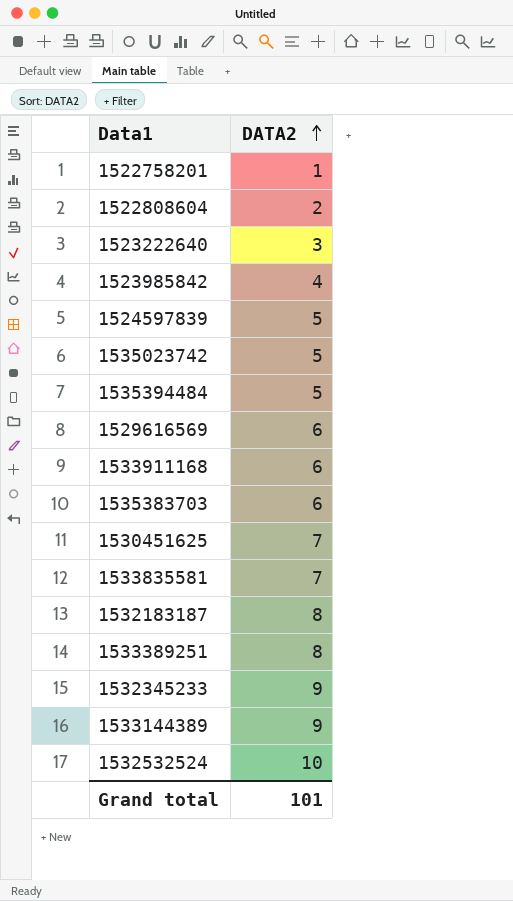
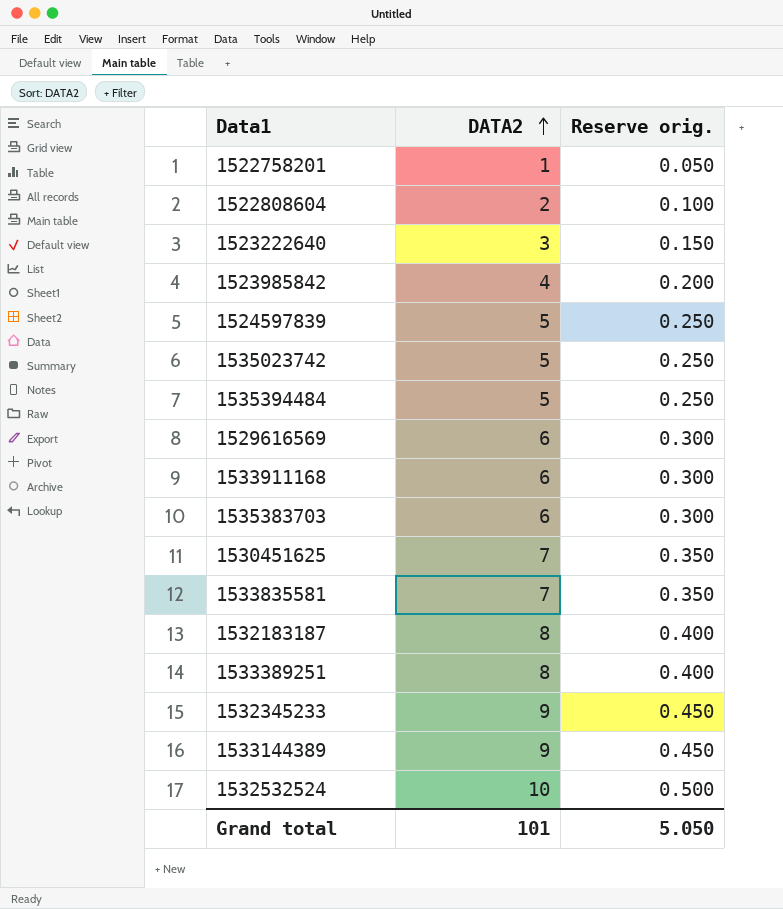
column Reserve orig. | formula: none -> [DATA2] * 0.05

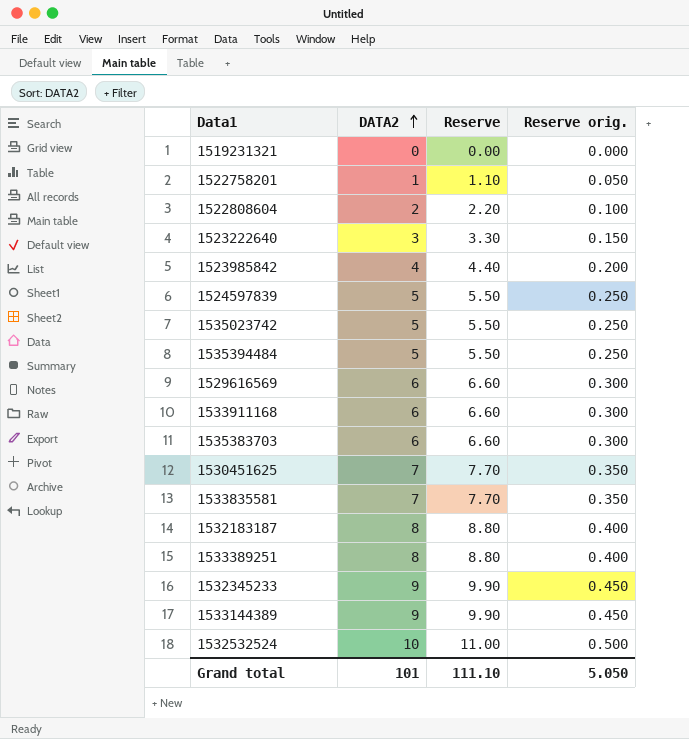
column Reserve | formula: none -> [DATA2] * 1.1
row 1519231321: none -> 0 | 0.00 | 0.000

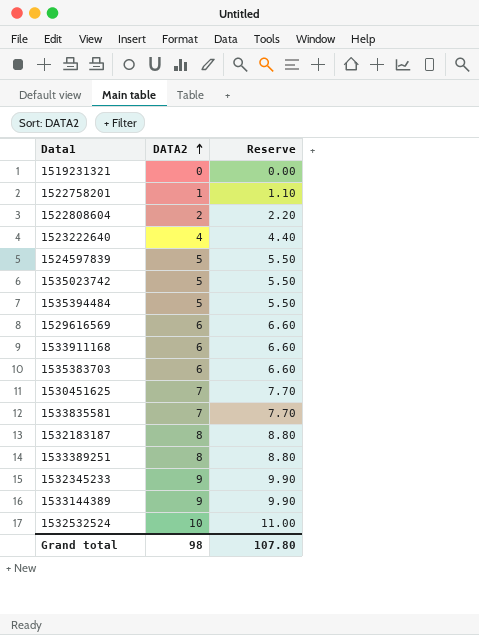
column Reserve orig. | formula: [DATA2] * 0.05 -> none
row 1523985842: 4 | 4.40 | 0.200 -> none
1523222640 | DATA2: 3 -> 4
1523222640 | Reserve: 3.30 -> 4.40
Grand total | DATA2: 101 -> 98
Grand total | Reserve: 111.10 -> 107.80

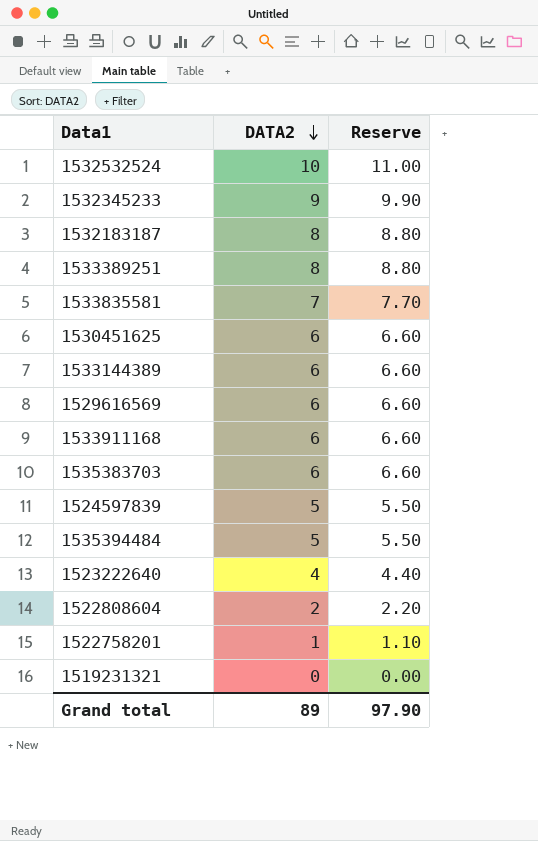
row order: DATA2 ascending -> DATA2 descending
row 1535023742: 5 | 5.50 -> none
1530451625 | DATA2: 7 -> 6
1530451625 | Reserve: 7.70 -> 6.60
1533144389 | DATA2: 9 -> 6
1533144389 | Reserve: 9.90 -> 6.60
Grand total | DATA2: 98 -> 89
Grand total | Reserve: 107.80 -> 97.90

